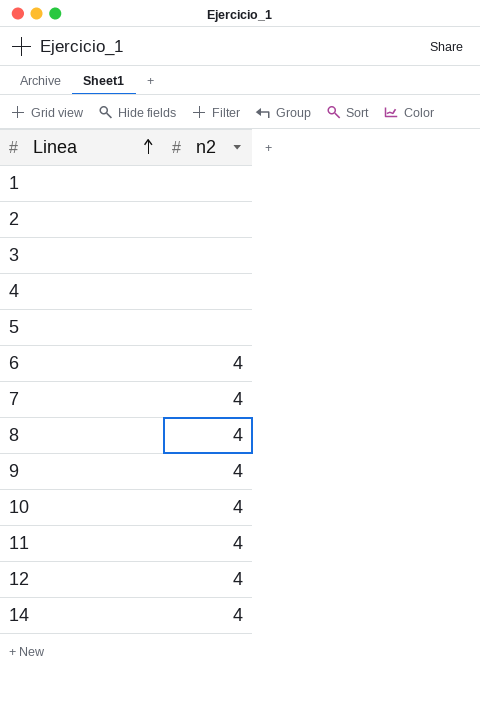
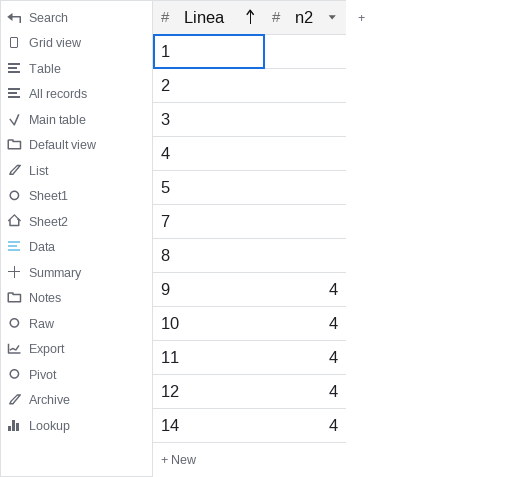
row 6: 4 -> none
7 | n2: 4 -> none
8 | n2: 4 -> none

